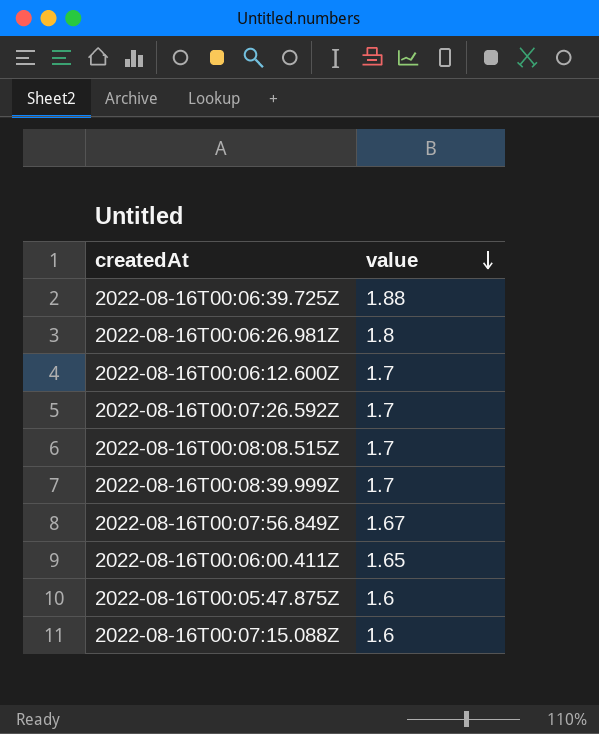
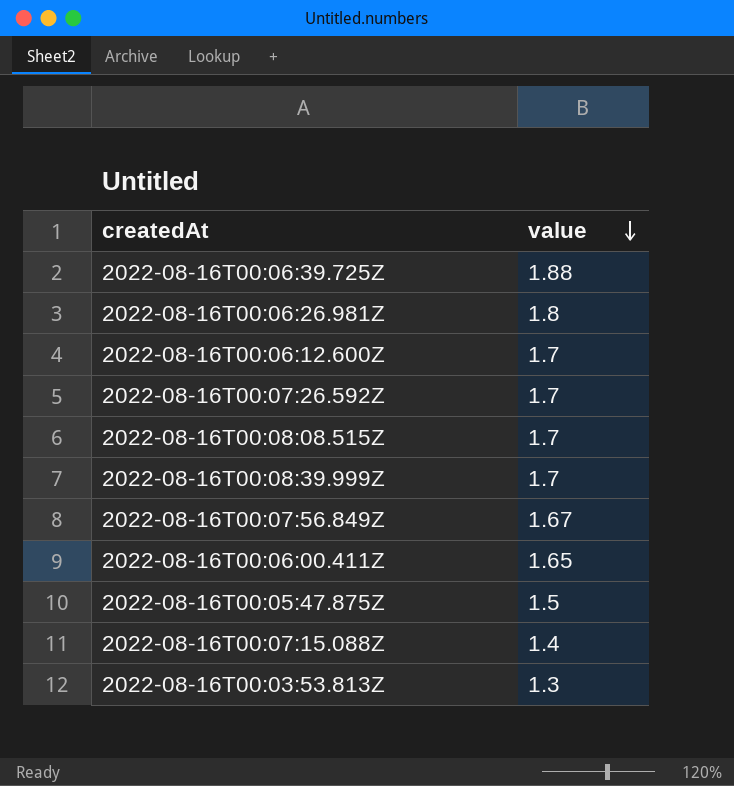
2022-08-16T00:05:47.875Z | value: 1.6 -> 1.5
2022-08-16T00:07:15.088Z | value: 1.6 -> 1.4
row 2022-08-16T00:03:53.813Z: none -> 1.3

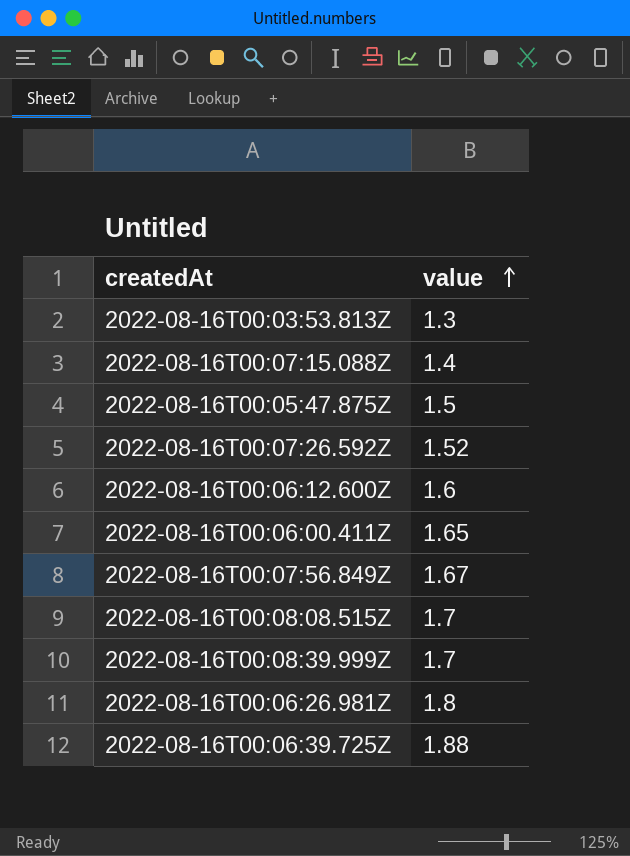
row order: value descending -> value ascending
2022-08-16T00:07:26.592Z | value: 1.7 -> 1.52
2022-08-16T00:06:12.600Z | value: 1.7 -> 1.6

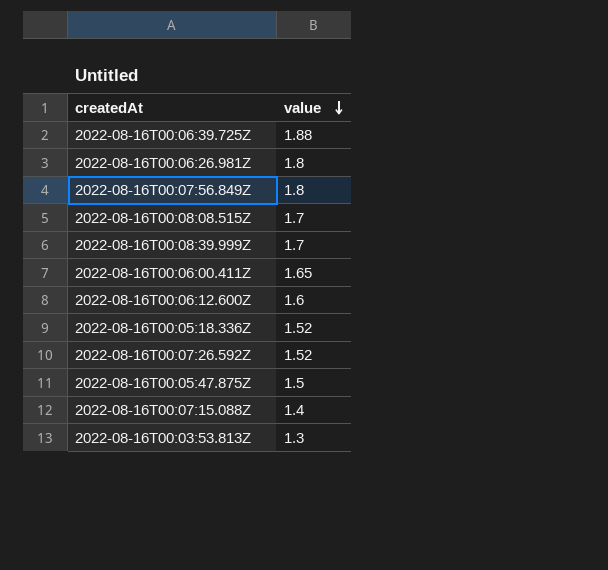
row order: value ascending -> value descending
2022-08-16T00:07:56.849Z | value: 1.67 -> 1.8
row 2022-08-16T00:05:18.336Z: none -> 1.52

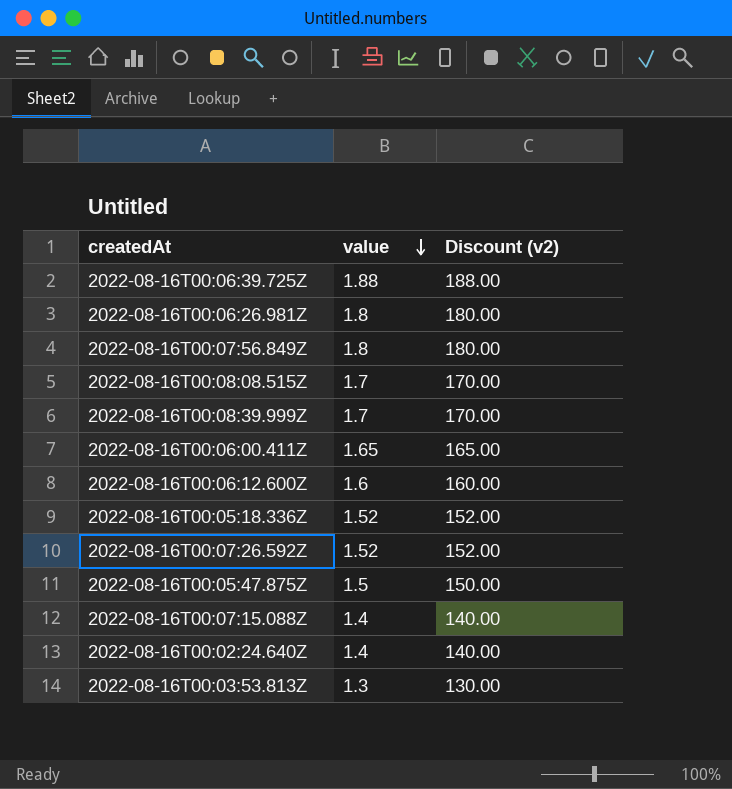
column Discount (v2) | formula: none -> [value] * 100
row 2022-08-16T00:02:24.640Z: none -> 1.4 | 140.00

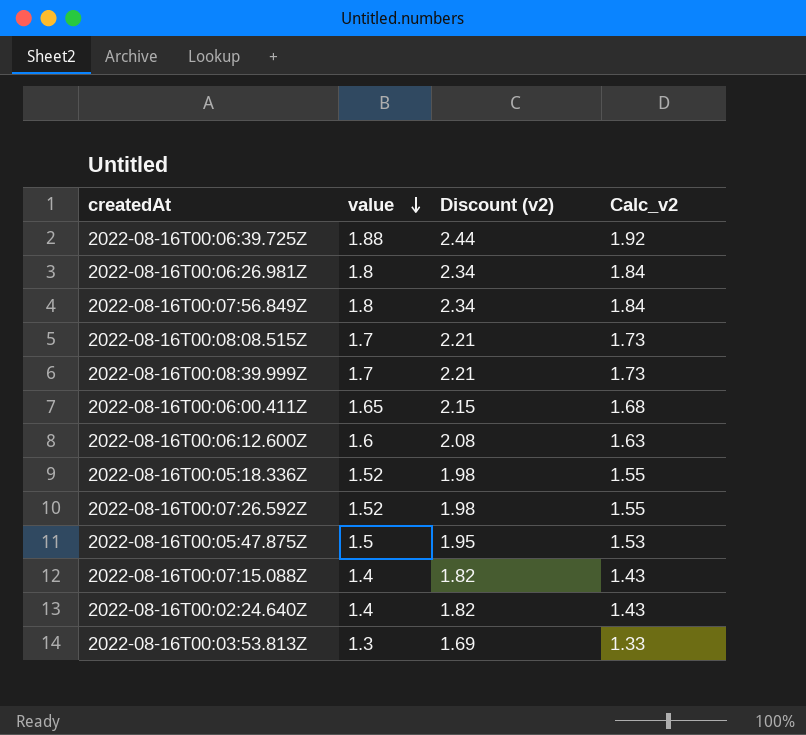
column Discount (v2) | formula: [value] * 100 -> [value] * 1.3
column Calc_v2 | formula: none -> [value] * 1.02

